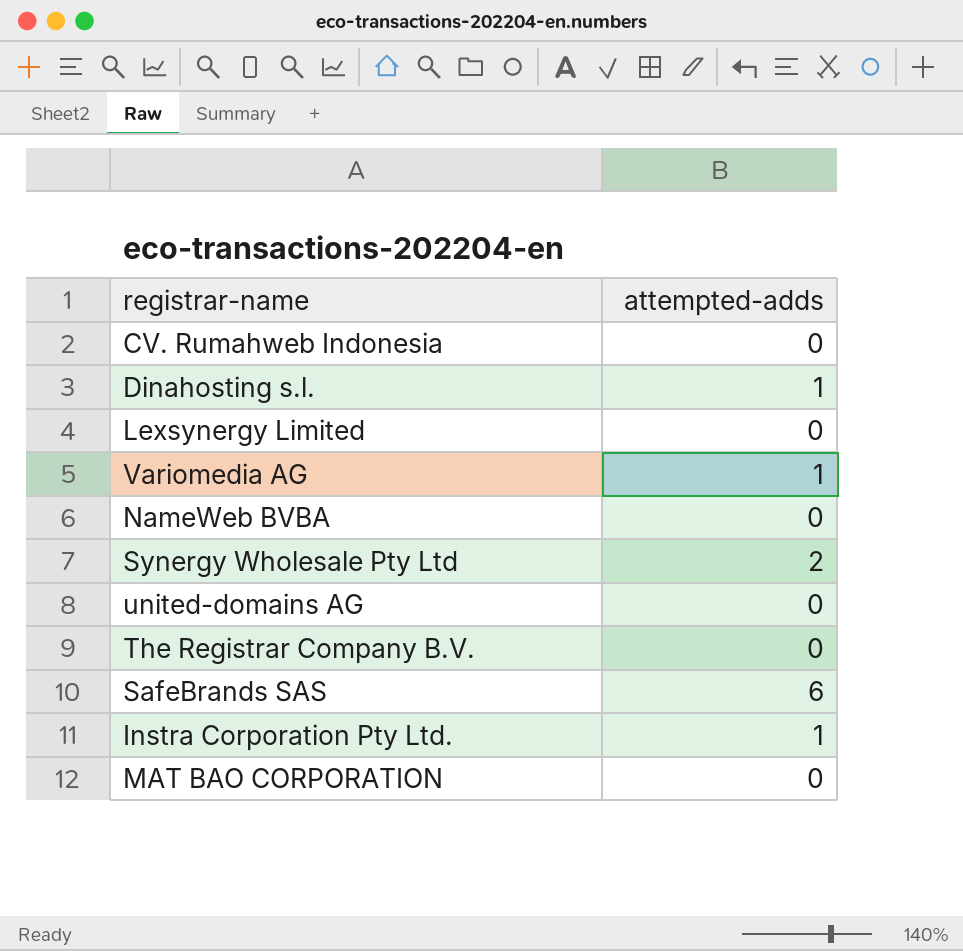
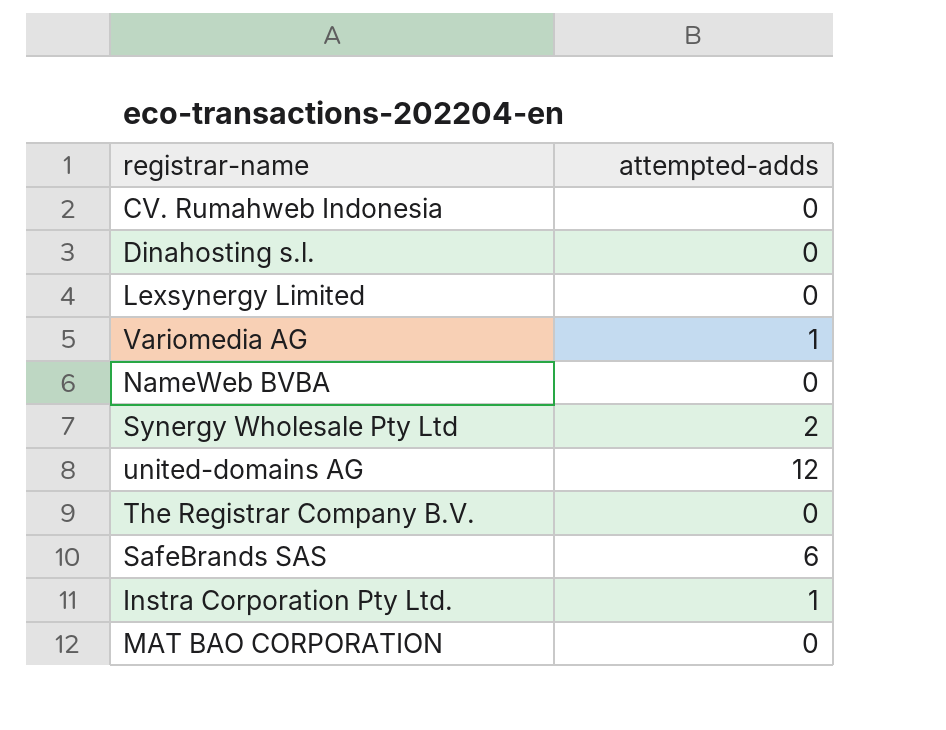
Dinahosting s.l. | attempted-adds: 1 -> 0
united-domains AG | attempted-adds: 0 -> 12

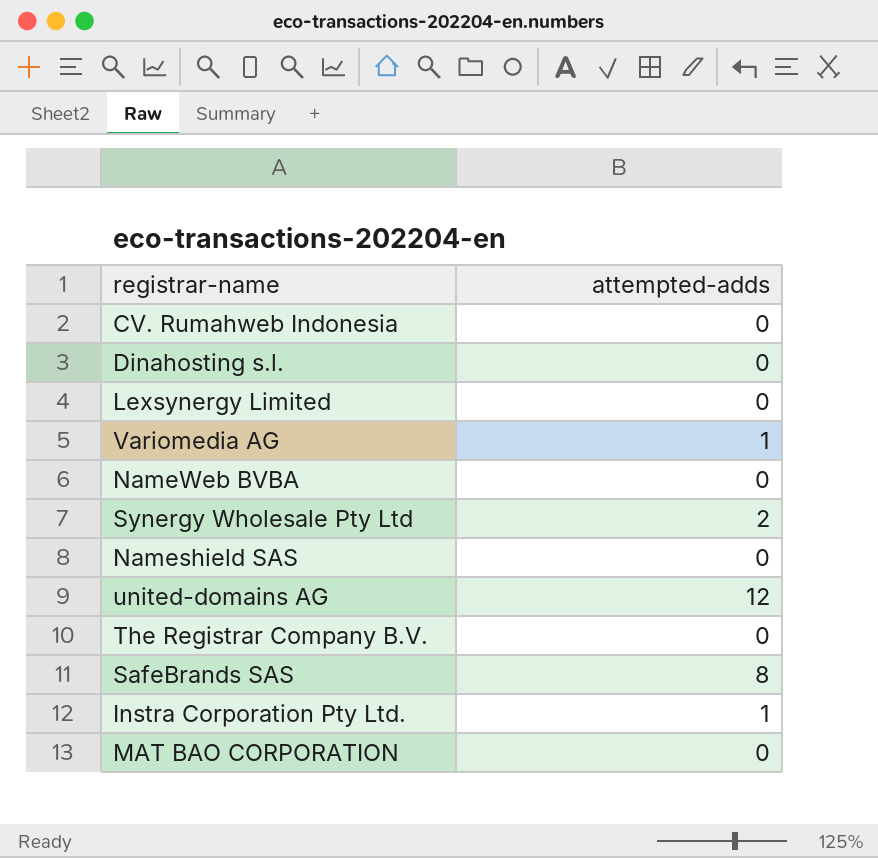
row Nameshield SAS: none -> 0
SafeBrands SAS | attempted-adds: 6 -> 8

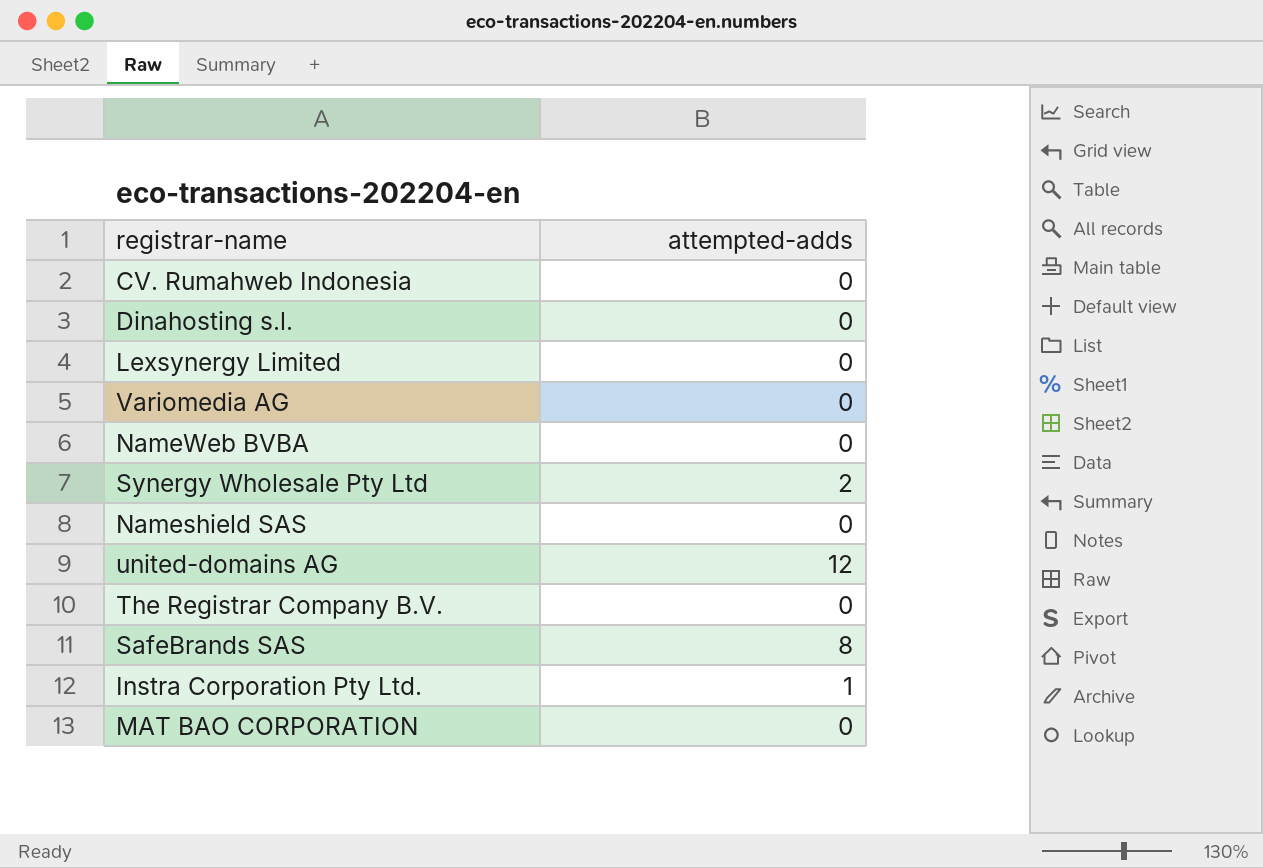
Variomedia AG | attempted-adds: 1 -> 0

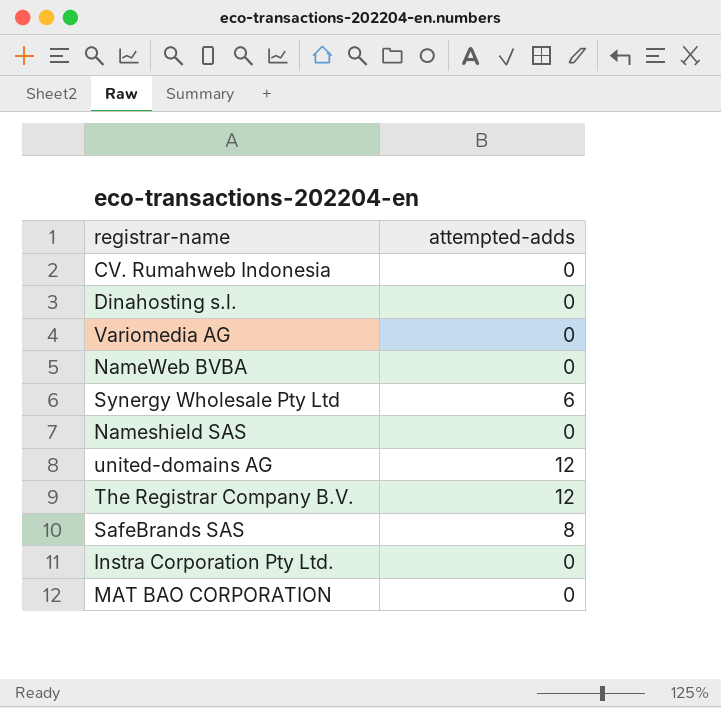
row Lexsynergy Limited: 0 -> none
Synergy Wholesale Pty Ltd | attempted-adds: 2 -> 6
The Registrar Company B.V. | attempted-adds: 0 -> 12
Instra Corporation Pty Ltd. | attempted-adds: 1 -> 0

